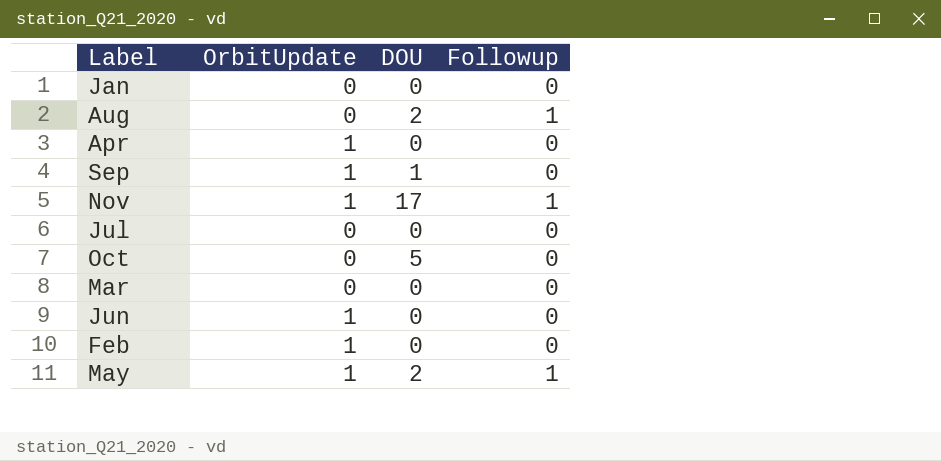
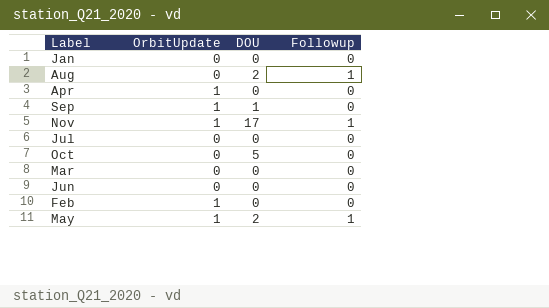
Jun | OrbitUpdate: 1 -> 0

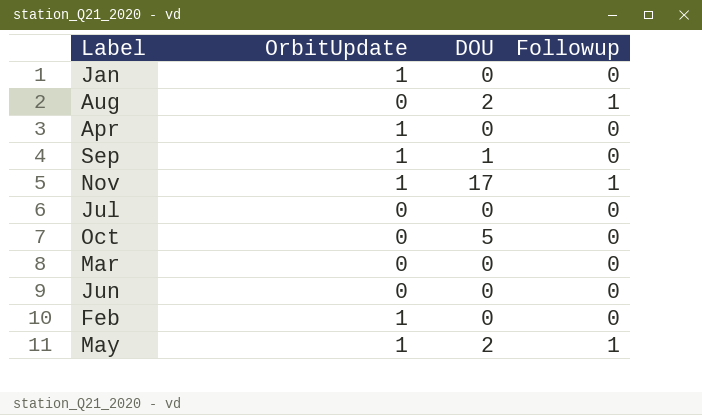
Jan | OrbitUpdate: 0 -> 1

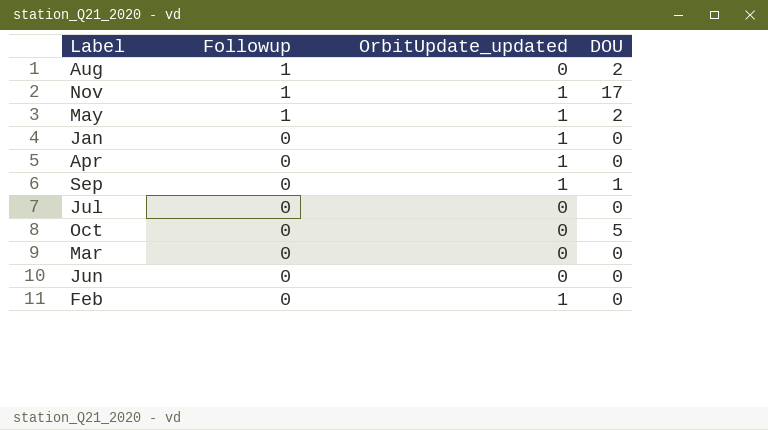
row order: none -> Followup descending
column Followup | position: 4 -> 2
column name: OrbitUpdate -> OrbitUpdate_updated

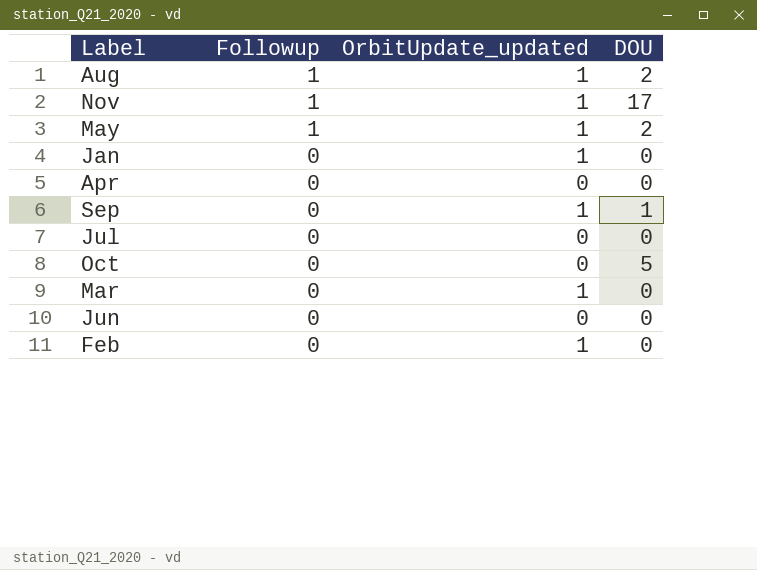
Aug | OrbitUpdate_updated: 0 -> 1
Apr | OrbitUpdate_updated: 1 -> 0
Mar | OrbitUpdate_updated: 0 -> 1

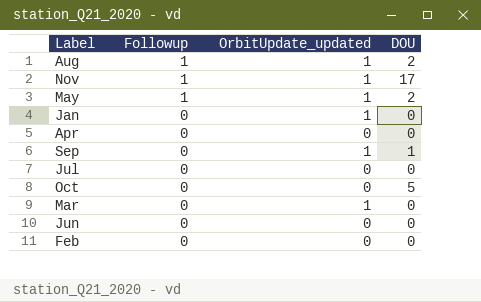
Feb | OrbitUpdate_updated: 1 -> 0

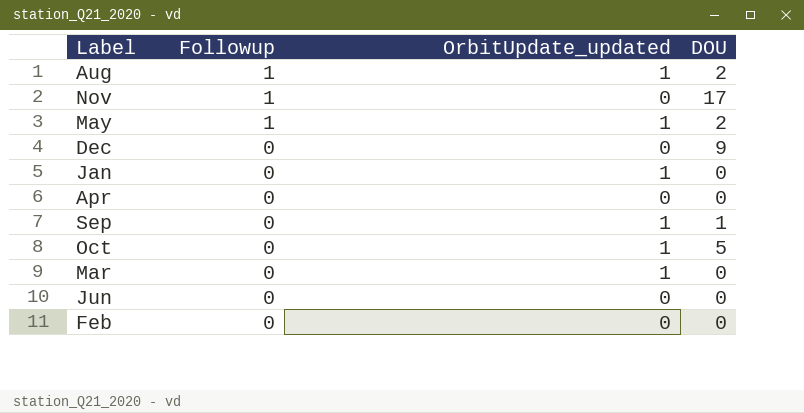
row Jul: 0 | 0 | 0 -> none
Nov | OrbitUpdate_updated: 1 -> 0
row Dec: none -> 0 | 0 | 9
Oct | OrbitUpdate_updated: 0 -> 1

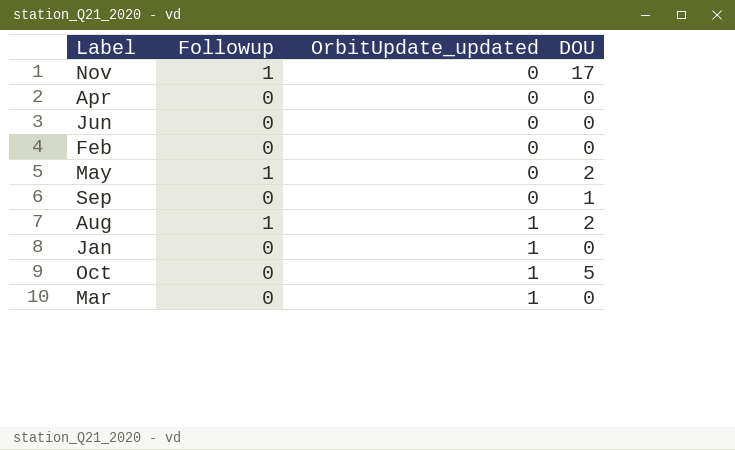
row order: Followup descending -> OrbitUpdate_updated ascending
row Dec: 0 | 0 | 9 -> none
May | OrbitUpdate_updated: 1 -> 0
Sep | OrbitUpdate_updated: 1 -> 0

